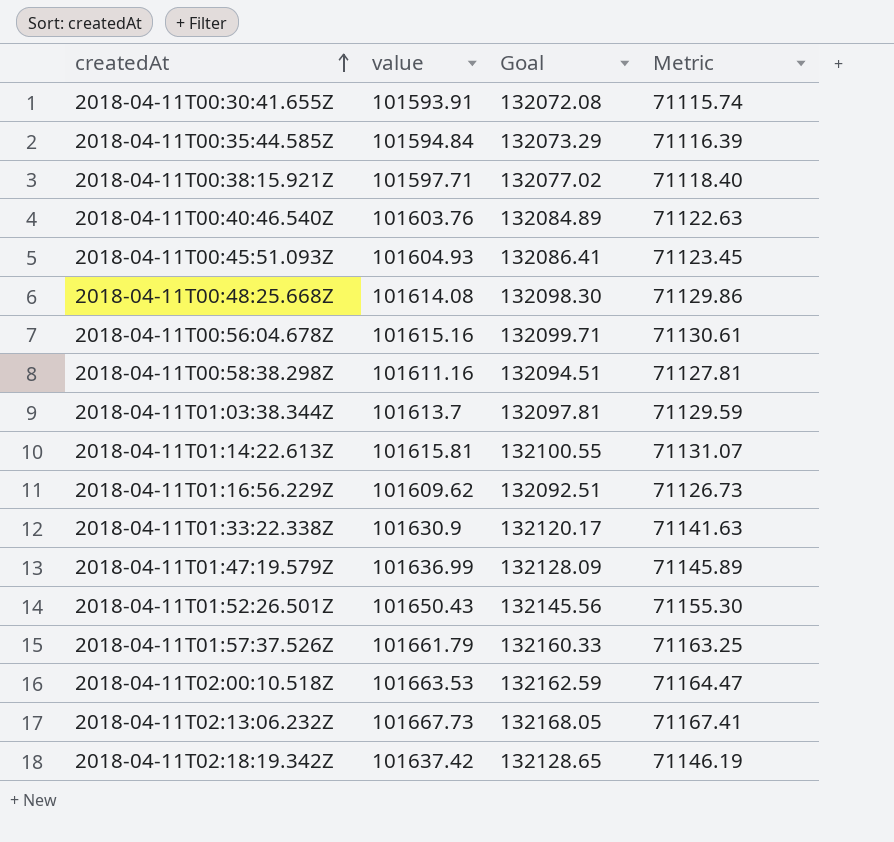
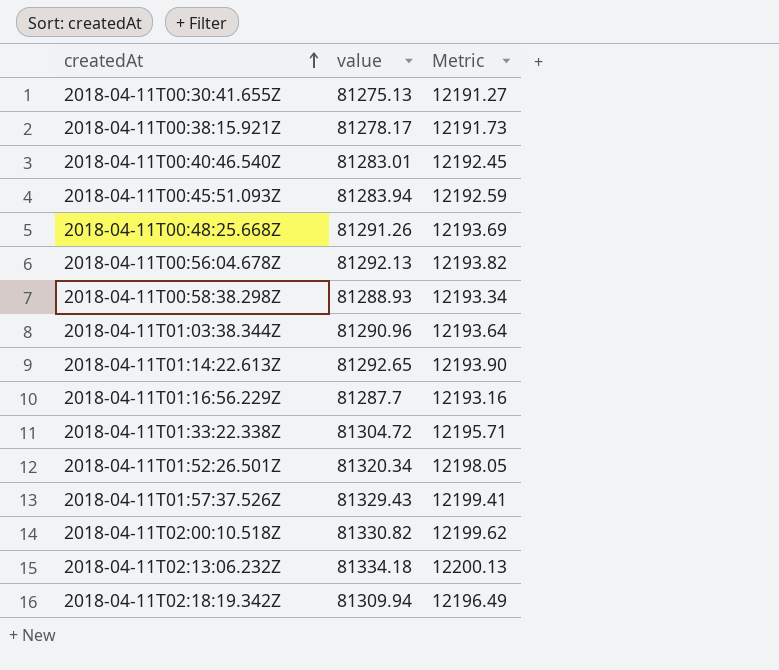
column Goal | formula: [value] * 1.3 -> none
column Metric | formula: [value] * 0.7 -> [value] * 0.15
row 2018-04-11T00:35:44.585Z: 101594.84 | 132073.29 | 71116.39 -> none
row 2018-04-11T01:47:19.579Z: 101636.99 | 132128.09 | 71145.89 -> none
2018-04-11T00:30:41.655Z | value: 101593.91 -> 81275.13
2018-04-11T00:38:15.921Z | value: 101597.71 -> 81278.17
2018-04-11T00:40:46.540Z | value: 101603.76 -> 81283.01
2018-04-11T00:45:51.093Z | value: 101604.93 -> 81283.94
2018-04-11T00:48:25.668Z | value: 101614.08 -> 81291.26
2018-04-11T00:56:04.678Z | value: 101615.16 -> 81292.13
2018-04-11T00:58:38.298Z | value: 101611.16 -> 81288.93
2018-04-11T01:03:38.344Z | value: 101613.7 -> 81290.96
2018-04-11T01:14:22.613Z | value: 101615.81 -> 81292.65
2018-04-11T01:16:56.229Z | value: 101609.62 -> 81287.7
2018-04-11T01:33:22.338Z | value: 101630.9 -> 81304.72
2018-04-11T01:52:26.501Z | value: 101650.43 -> 81320.34
2018-04-11T01:57:37.526Z | value: 101661.79 -> 81329.43
2018-04-11T02:00:10.518Z | value: 101663.53 -> 81330.82
2018-04-11T02:13:06.232Z | value: 101667.73 -> 81334.18
2018-04-11T02:18:19.342Z | value: 101637.42 -> 81309.94

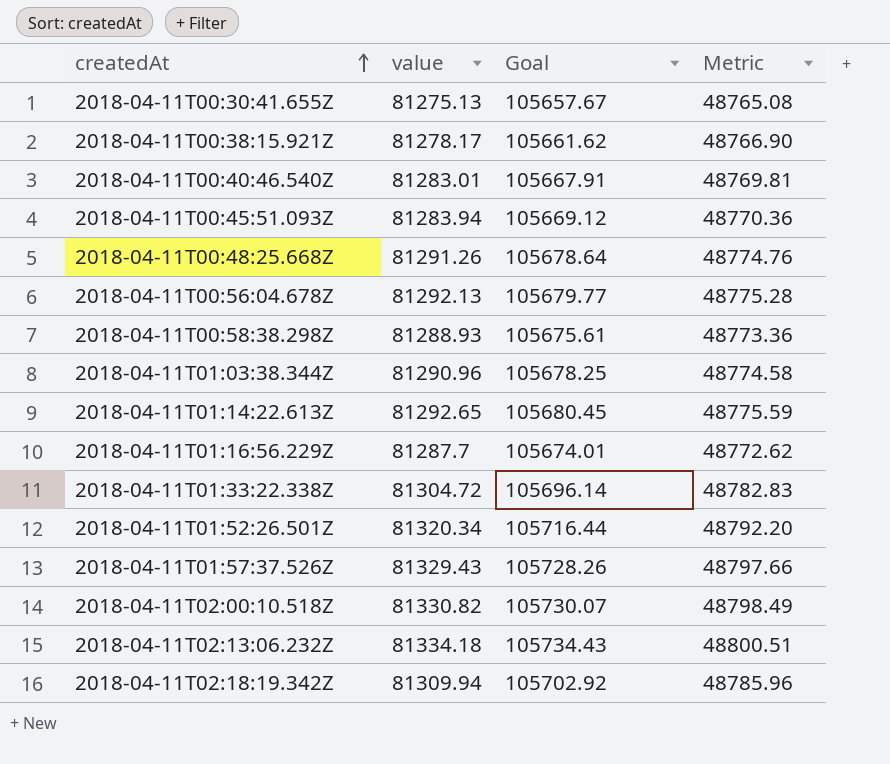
column Goal | formula: none -> [value] * 1.3
column Metric | formula: [value] * 0.15 -> [value] * 0.6

